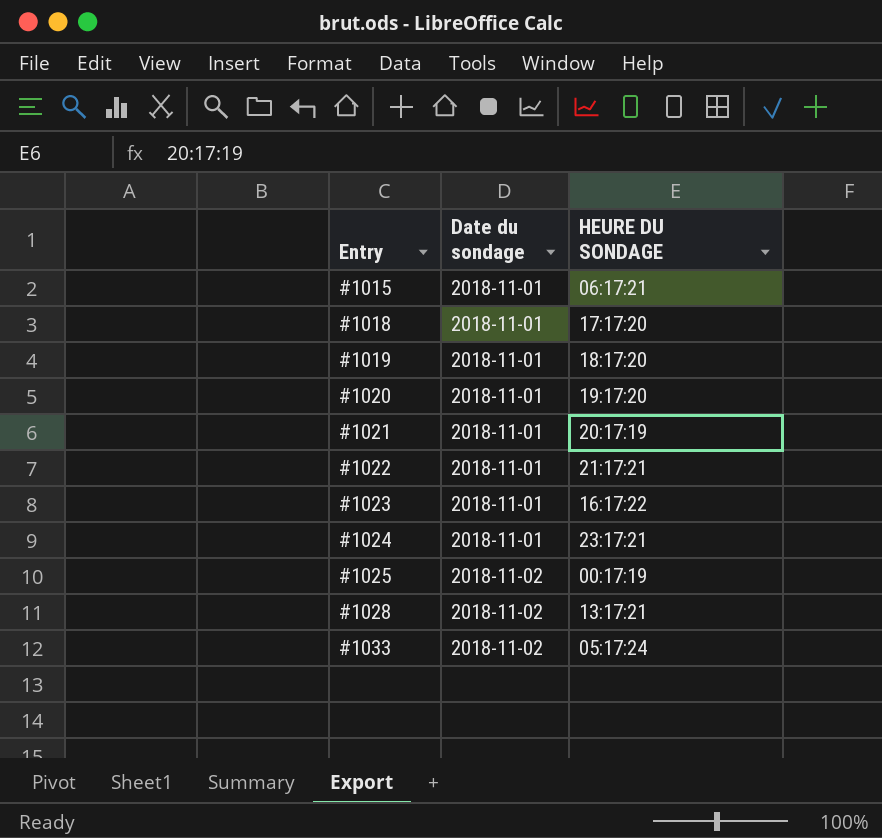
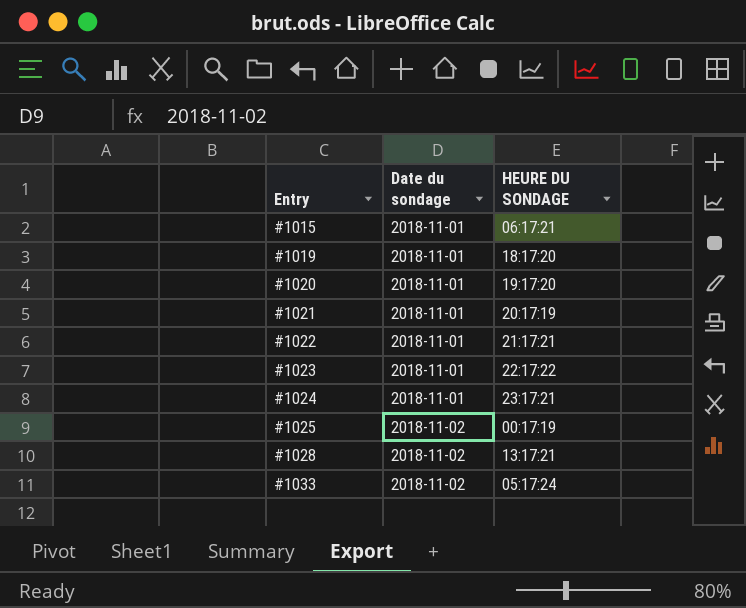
row #1018: 2018-11-01 | 17:17:20 -> none
#1023 | HEURE DU SONDAGE: 16:17:22 -> 22:17:22

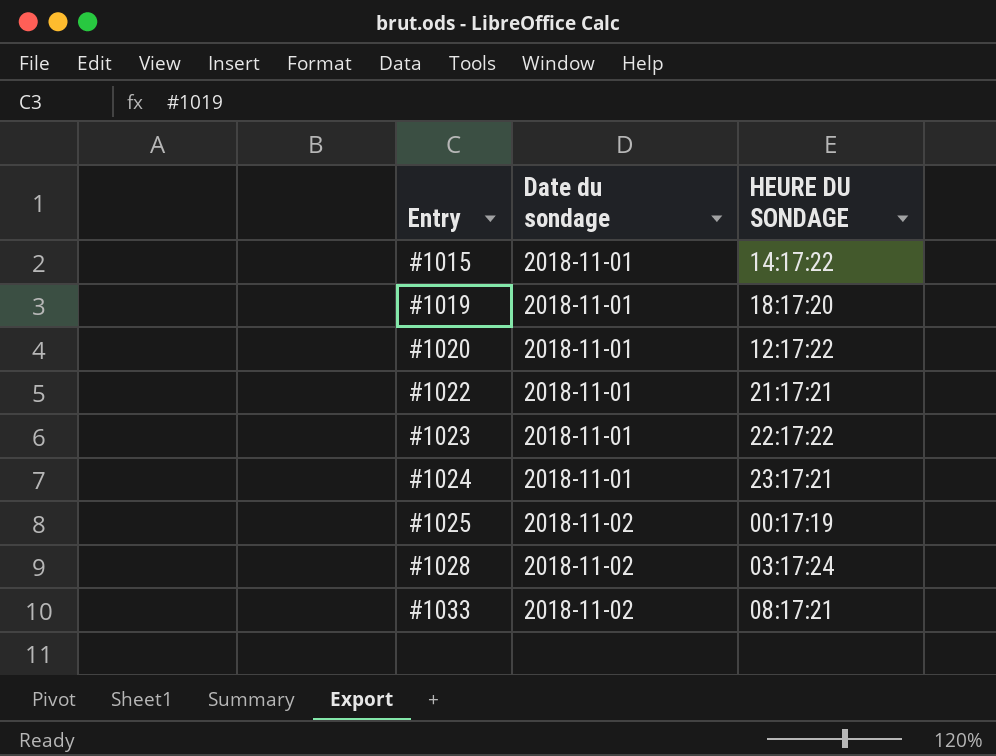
row #1021: 2018-11-01 | 20:17:19 -> none
#1015 | HEURE DU SONDAGE: 06:17:21 -> 14:17:22
#1020 | HEURE DU SONDAGE: 19:17:20 -> 12:17:22
#1028 | HEURE DU SONDAGE: 13:17:21 -> 03:17:24
#1033 | HEURE DU SONDAGE: 05:17:24 -> 08:17:21

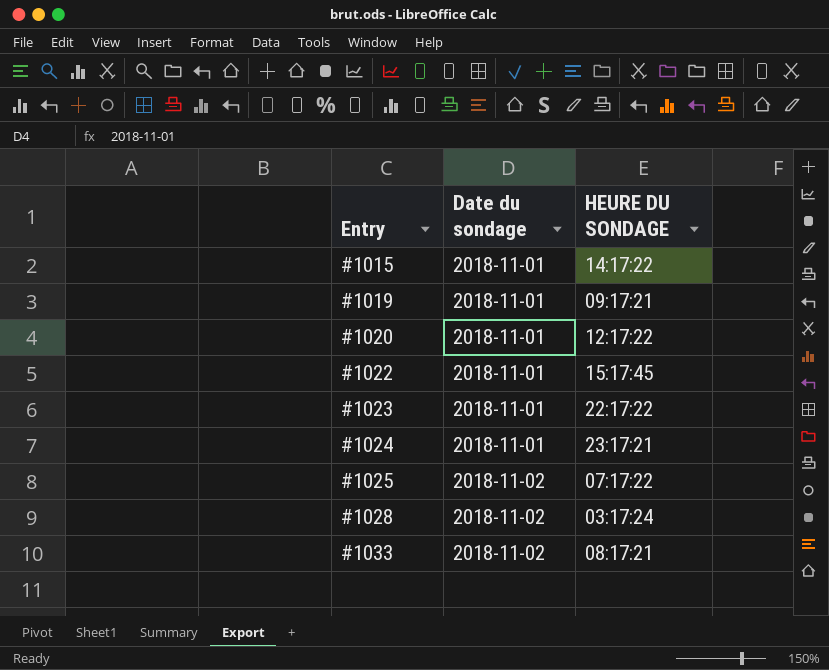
#1019 | HEURE DU SONDAGE: 18:17:20 -> 09:17:21
#1022 | HEURE DU SONDAGE: 21:17:21 -> 15:17:45
#1025 | HEURE DU SONDAGE: 00:17:19 -> 07:17:22

